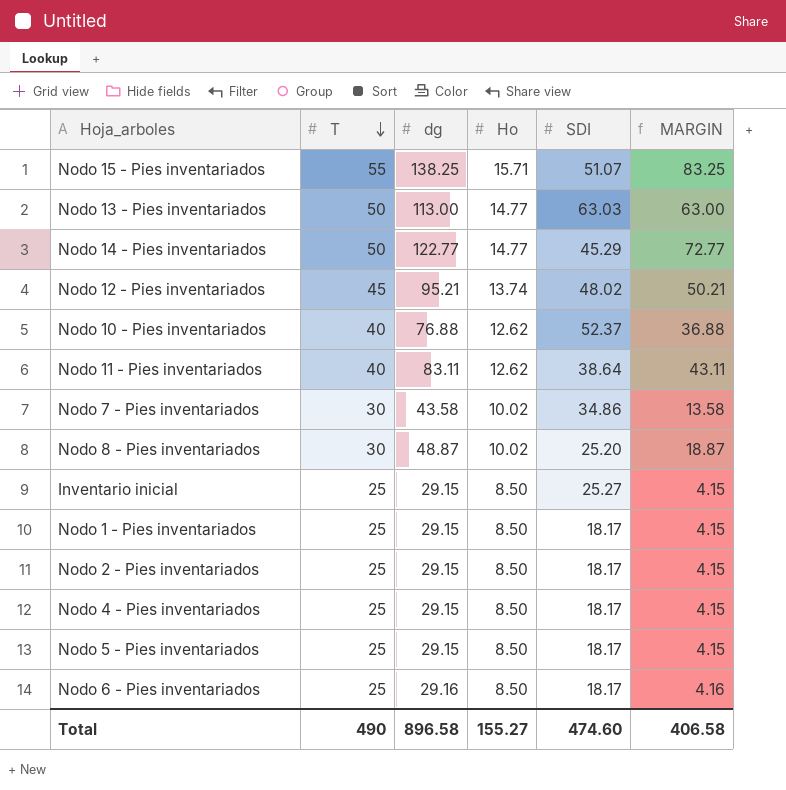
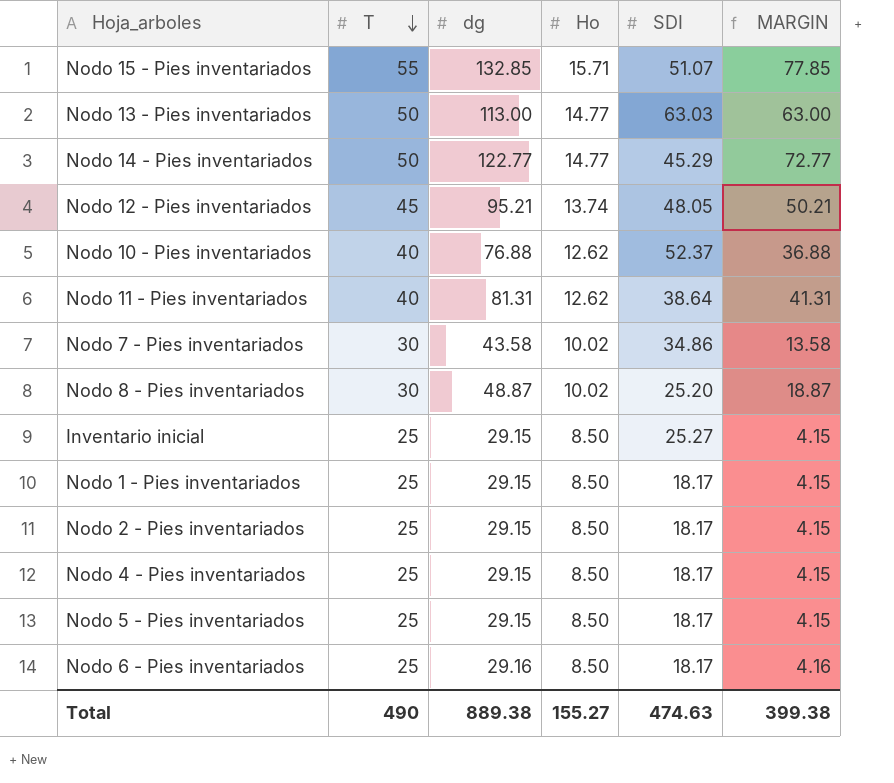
Nodo 15 - Pies inventariados | dg: 138.25 -> 132.85
Nodo 15 - Pies inventariados | MARGIN: 83.25 -> 77.85
Nodo 12 - Pies inventariados | SDI: 48.02 -> 48.05
Nodo 11 - Pies inventariados | dg: 83.11 -> 81.31
Nodo 11 - Pies inventariados | MARGIN: 43.11 -> 41.31
Total | dg: 896.58 -> 889.38
Total | SDI: 474.60 -> 474.63
Total | MARGIN: 406.58 -> 399.38

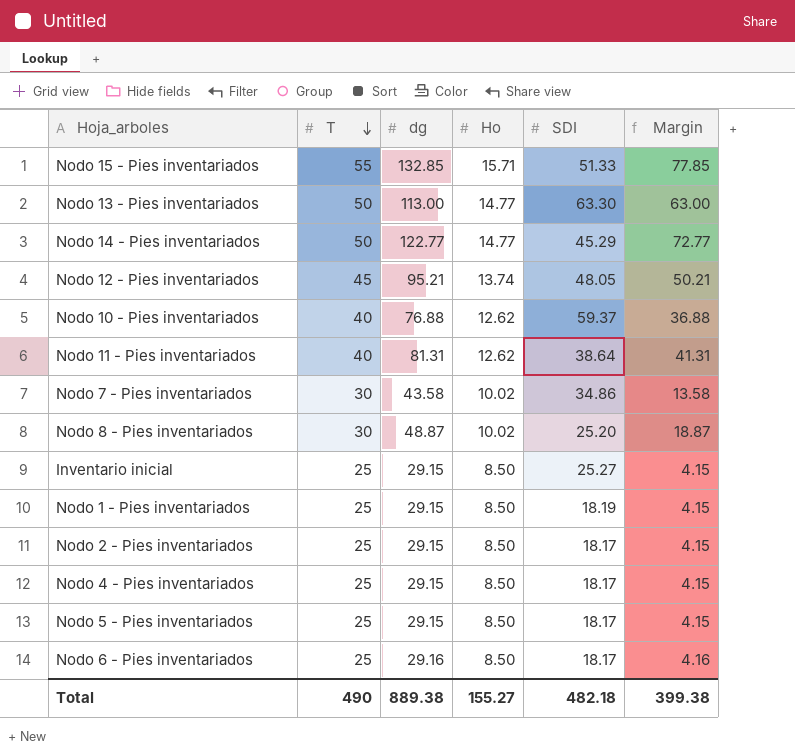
column name: MARGIN -> Margin
Nodo 15 - Pies inventariados | SDI: 51.07 -> 51.33
Nodo 13 - Pies inventariados | SDI: 63.03 -> 63.30
Nodo 10 - Pies inventariados | SDI: 52.37 -> 59.37
Nodo 1 - Pies inventariados | SDI: 18.17 -> 18.19
Total | SDI: 474.63 -> 482.18

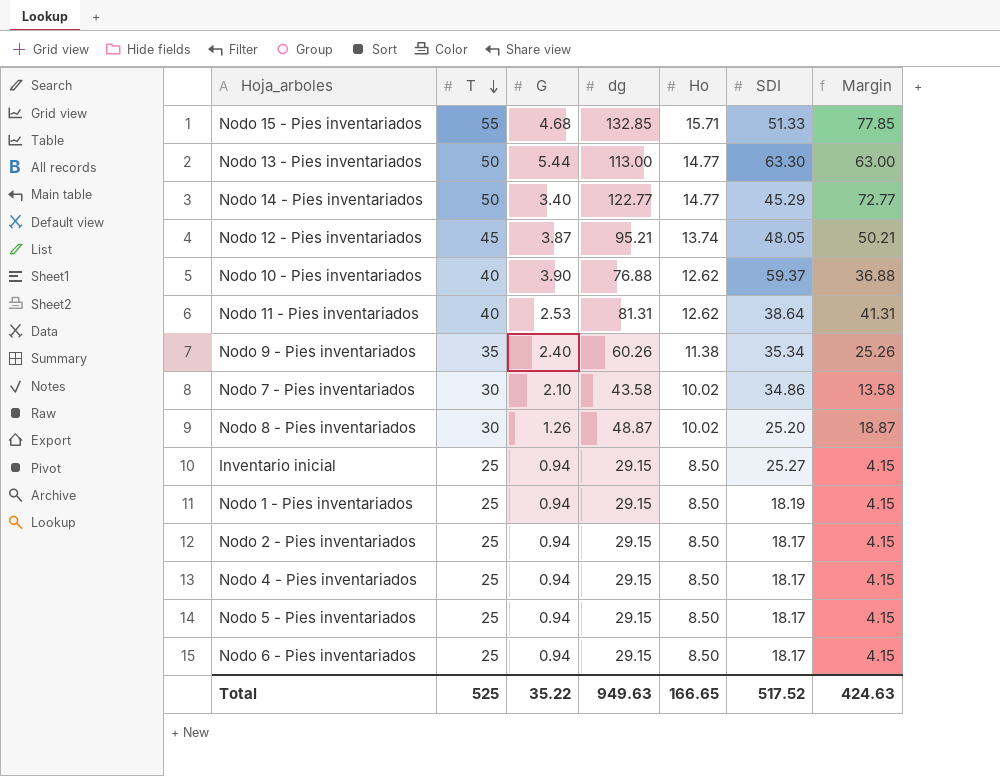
column G | position: none -> 3
row Nodo 9 - Pies inventariados: none -> 35 | 2.40 | 60.26 | 11.38 | 35.34 | 25.26
Nodo 6 - Pies inventariados | dg: 29.16 -> 29.15
Nodo 6 - Pies inventariados | Margin: 4.16 -> 4.15
Total | T: 490 -> 525
Total | dg: 889.38 -> 949.63
Total | Ho: 155.27 -> 166.65
Total | SDI: 482.18 -> 517.52
Total | Margin: 399.38 -> 424.63

